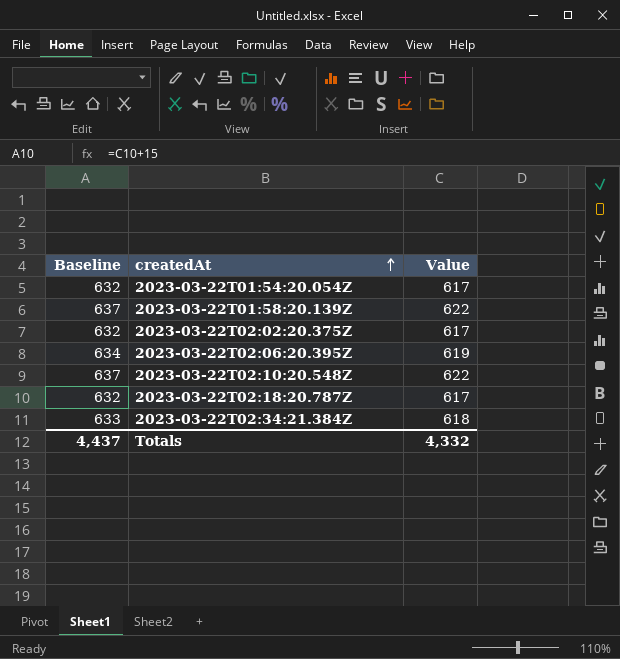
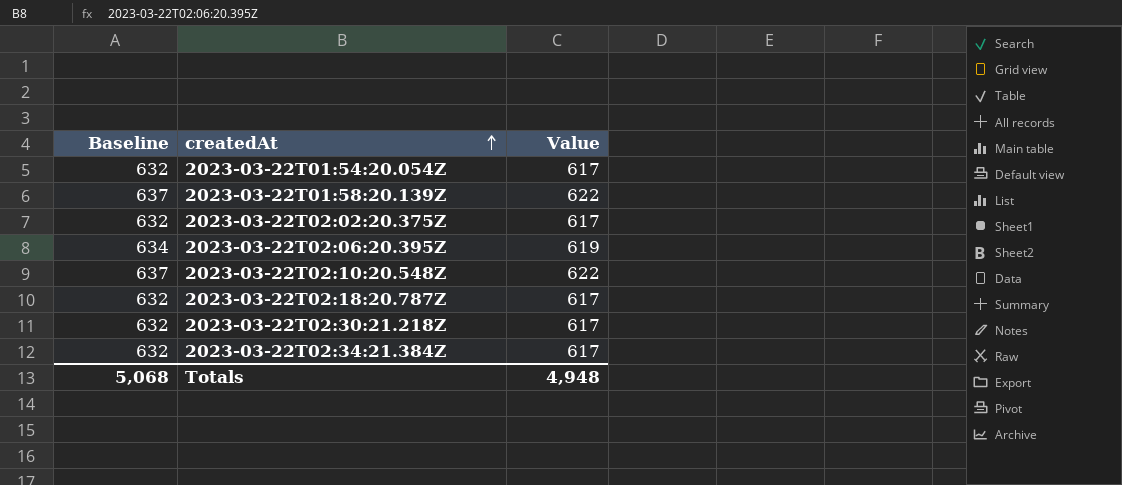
row 2023-03-22T02:30:21.218Z: none -> 632 | 617
2023-03-22T02:34:21.384Z | Baseline: 633 -> 632
2023-03-22T02:34:21.384Z | Value: 618 -> 617
Totals | Baseline: 4,437 -> 5,068
Totals | Value: 4,332 -> 4,948

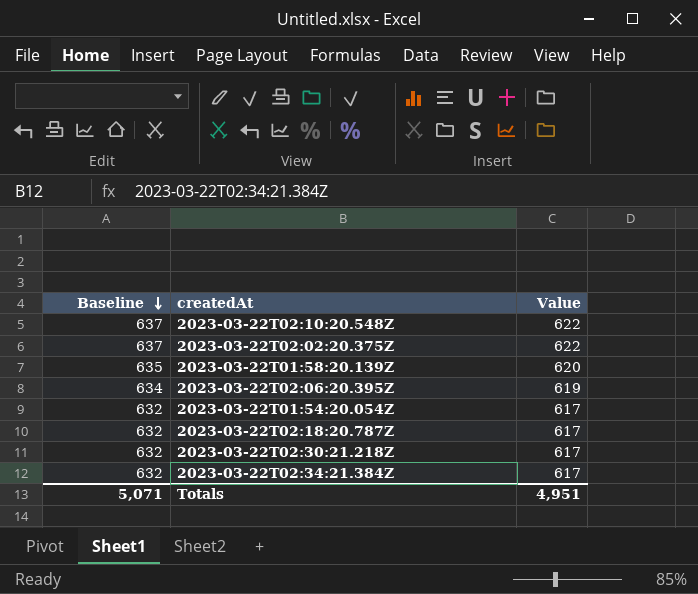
row order: createdAt ascending -> Baseline descending
2023-03-22T02:02:20.375Z | Baseline: 632 -> 637
2023-03-22T02:02:20.375Z | Value: 617 -> 622
2023-03-22T01:58:20.139Z | Baseline: 637 -> 635
2023-03-22T01:58:20.139Z | Value: 622 -> 620
Totals | Baseline: 5,068 -> 5,071
Totals | Value: 4,948 -> 4,951

